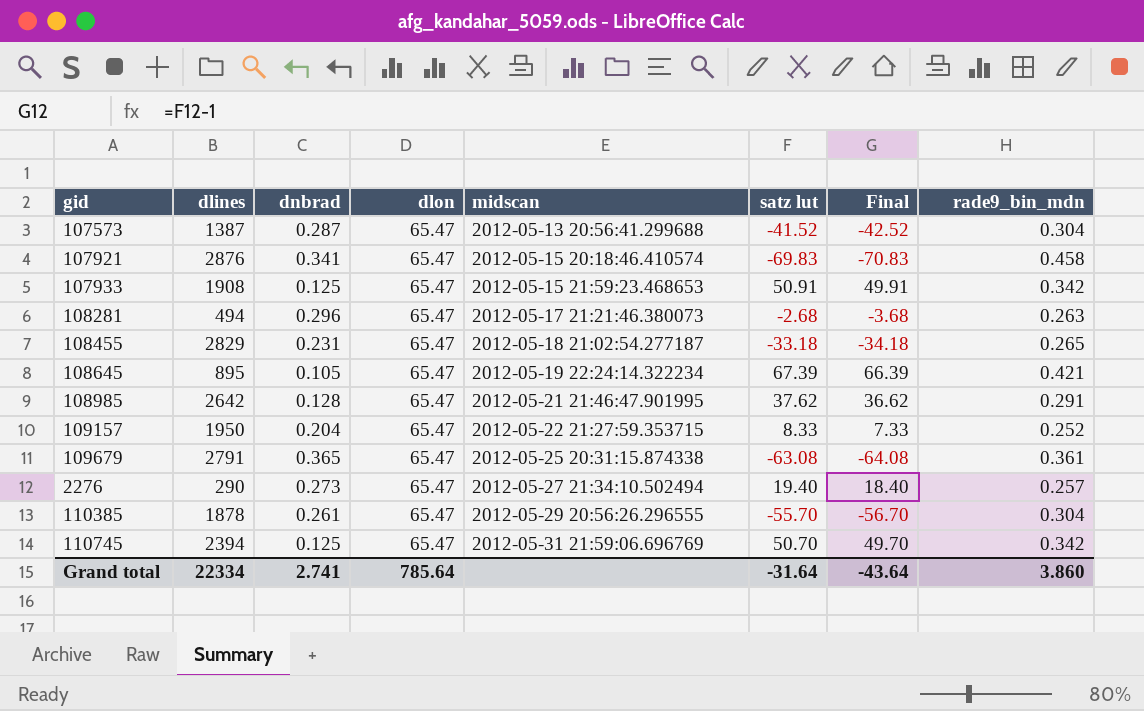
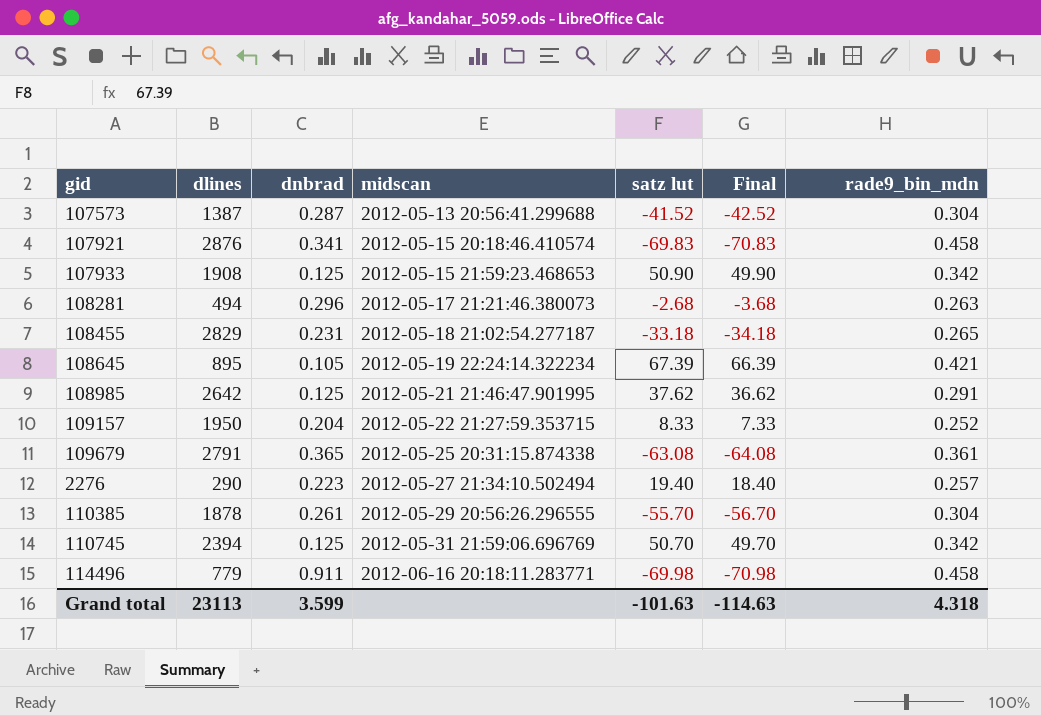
column dlon | position: 4 -> none
107933 | satz lut: 50.91 -> 50.90
107933 | Final: 49.91 -> 49.90
108985 | dnbrad: 0.128 -> 0.125
2276 | dnbrad: 0.273 -> 0.223
row 114496: none -> 779 | 0.911 | 2012-06-16 20:18:11.283771 | -69.98 | -70.98 | 0.458
Grand total | dlines: 22334 -> 23113
Grand total | dnbrad: 2.741 -> 3.599
Grand total | satz lut: -31.64 -> -101.63
Grand total | Final: -43.64 -> -114.63
Grand total | rade9_bin_mdn: 3.860 -> 4.318

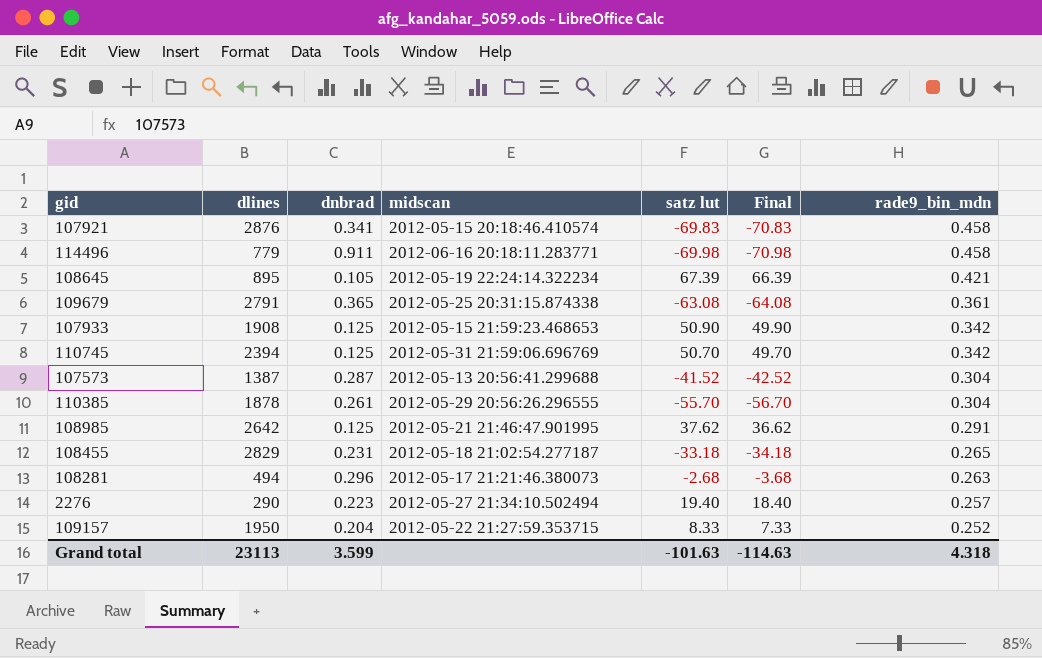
row order: midscan ascending -> rade9_bin_mdn descending

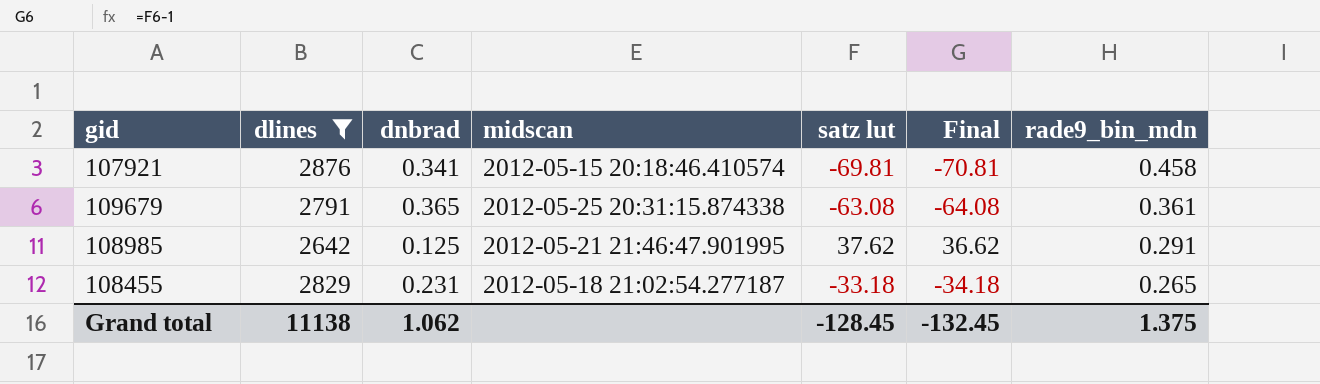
filter: none -> dlines >= 2642
107921 | satz lut: -69.83 -> -69.81
107921 | Final: -70.83 -> -70.81
Grand total | dlines: 23113 -> 11138
Grand total | dnbrad: 3.599 -> 1.062
Grand total | satz lut: -101.63 -> -128.45
Grand total | Final: -114.63 -> -132.45
Grand total | rade9_bin_mdn: 4.318 -> 1.375

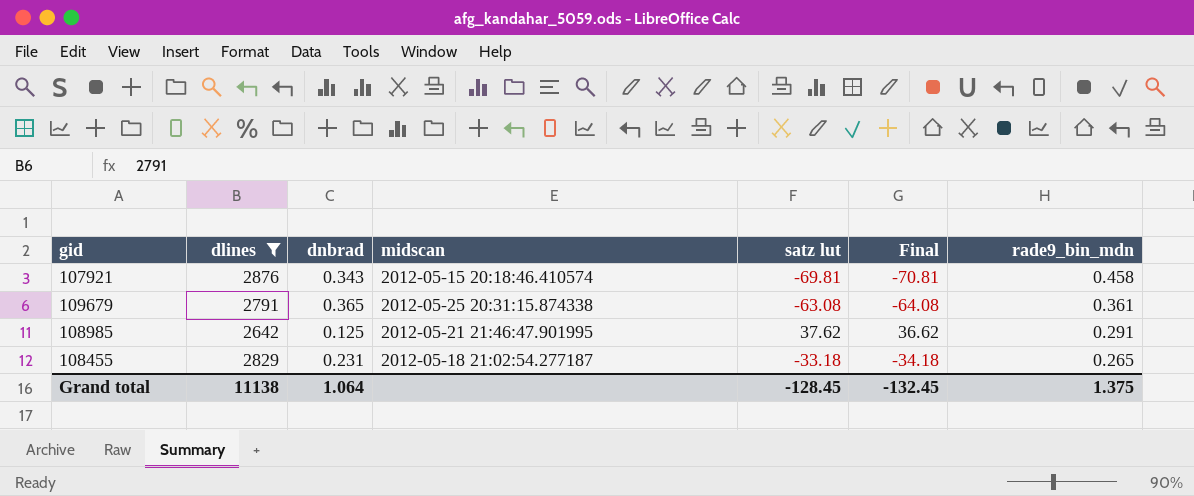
107921 | dnbrad: 0.341 -> 0.343
Grand total | dnbrad: 1.062 -> 1.064

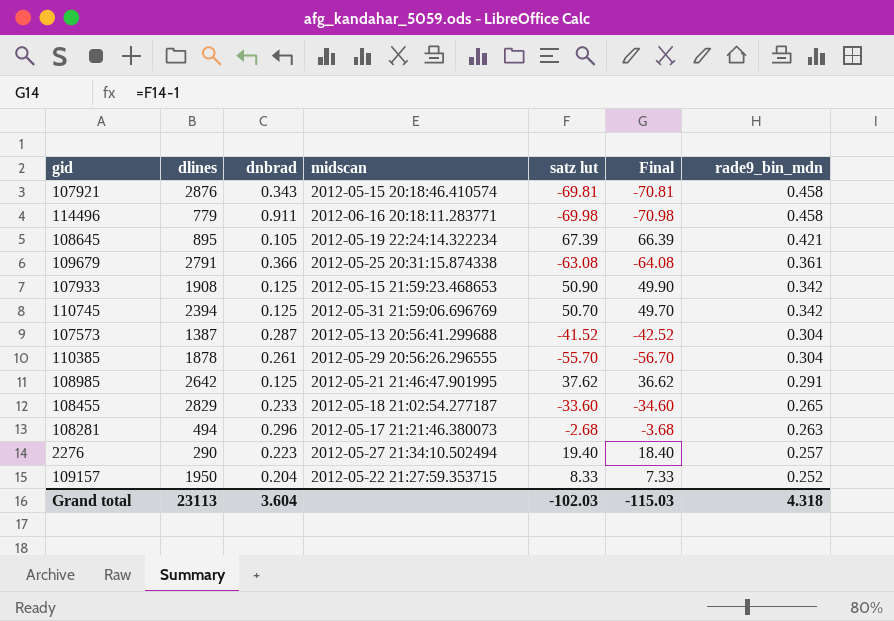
filter: dlines >= 2642 -> none
109679 | dnbrad: 0.365 -> 0.366
108455 | dnbrad: 0.231 -> 0.233
108455 | satz lut: -33.18 -> -33.60
108455 | Final: -34.18 -> -34.60
Grand total | dlines: 11138 -> 23113
Grand total | dnbrad: 1.064 -> 3.604
Grand total | satz lut: -128.45 -> -102.03
Grand total | Final: -132.45 -> -115.03
Grand total | rade9_bin_mdn: 1.375 -> 4.318

